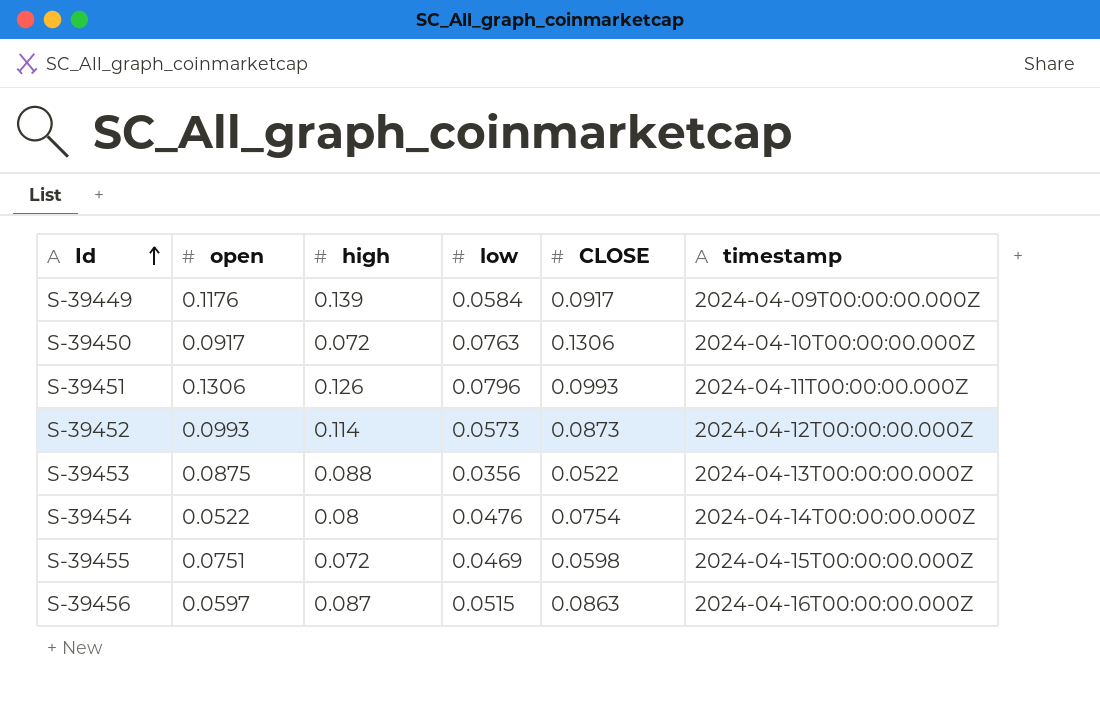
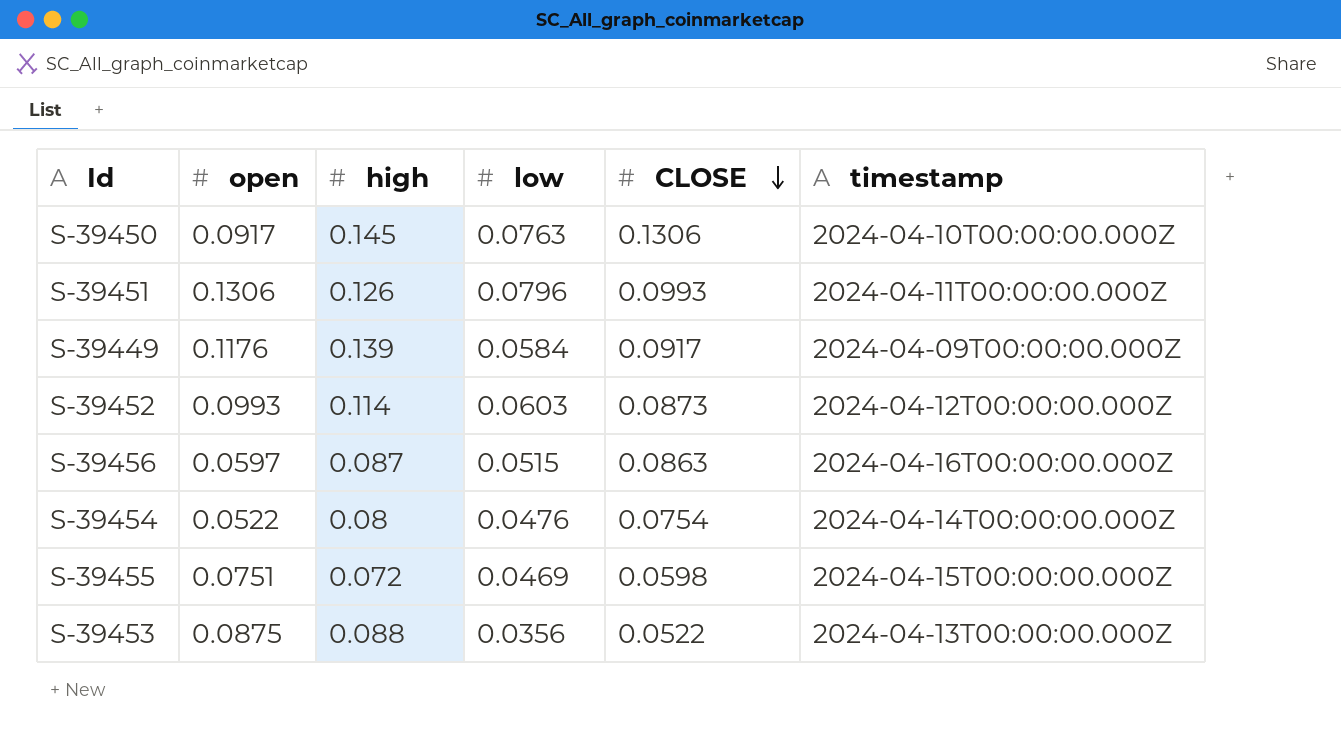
row order: Id ascending -> CLOSE descending
S-39450 | high: 0.072 -> 0.145
S-39452 | low: 0.0573 -> 0.0603

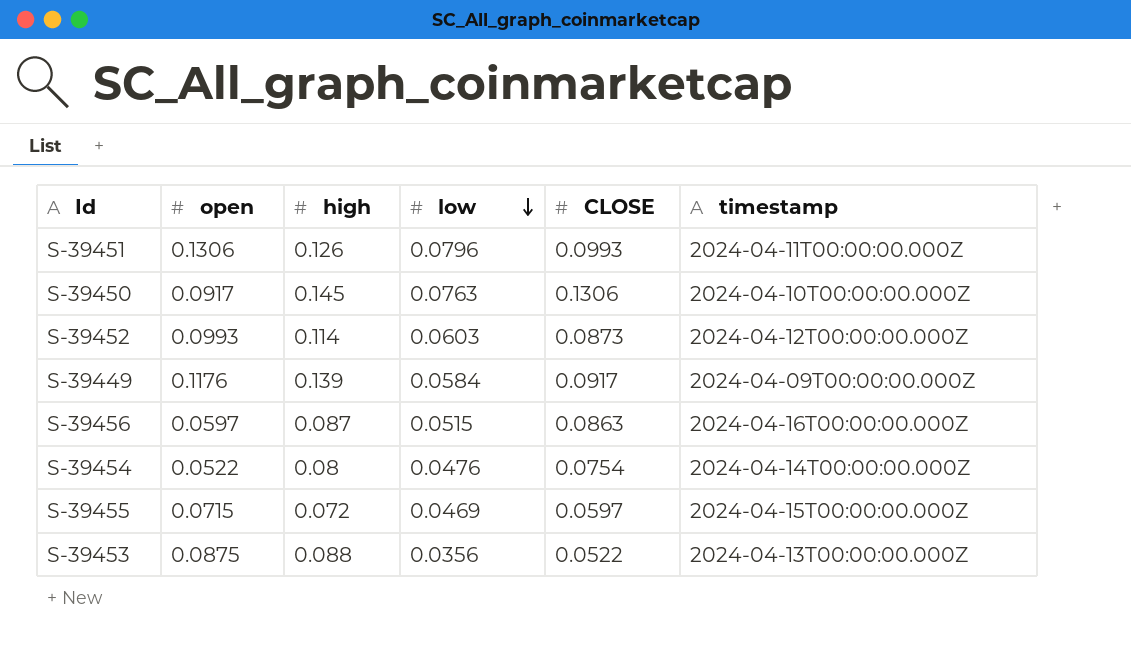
row order: CLOSE descending -> low descending
S-39455 | open: 0.0751 -> 0.0715
S-39455 | CLOSE: 0.0598 -> 0.0597

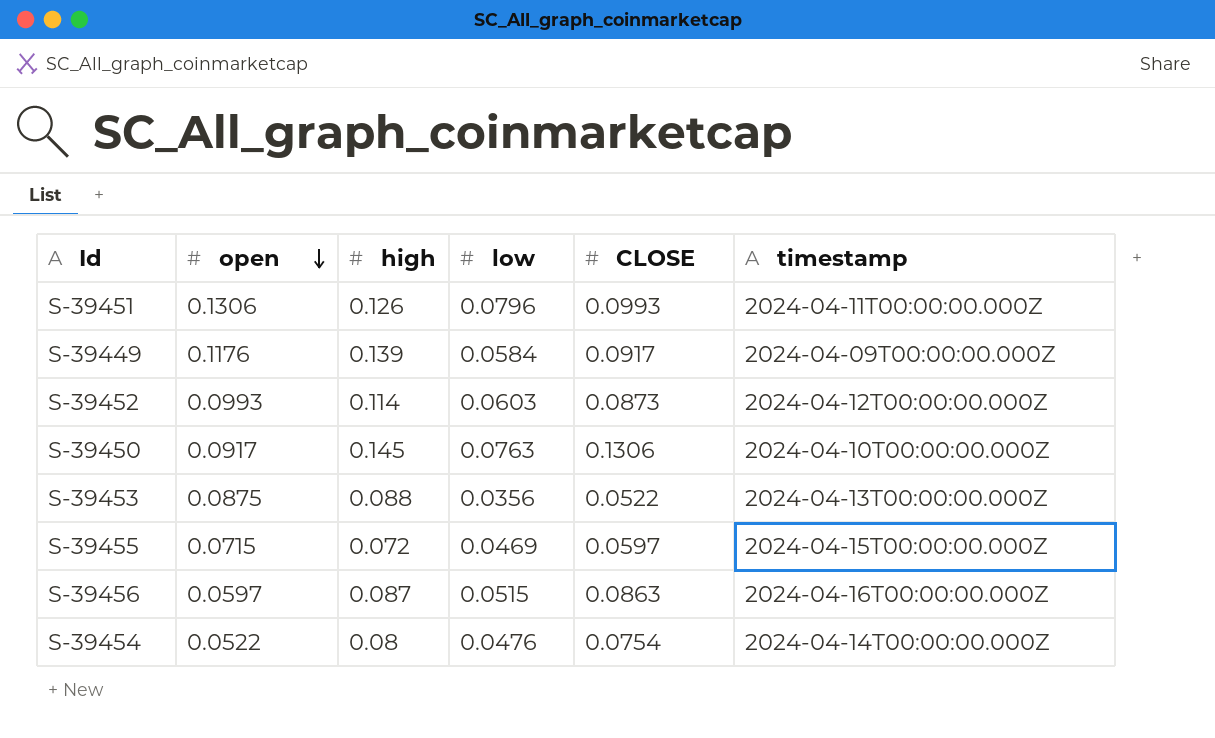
row order: low descending -> open descending

